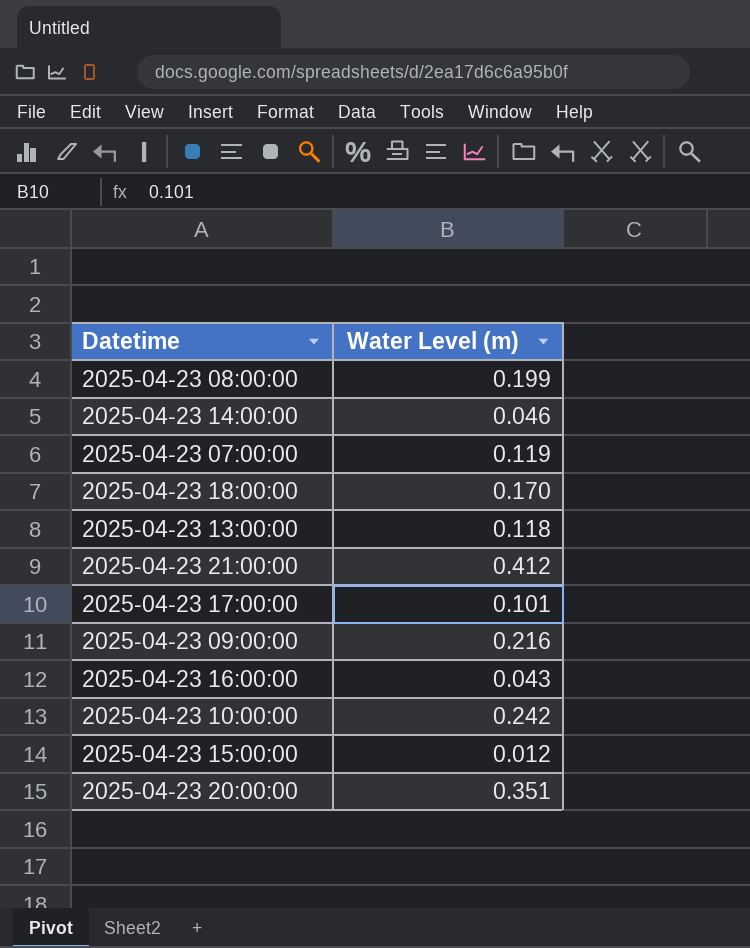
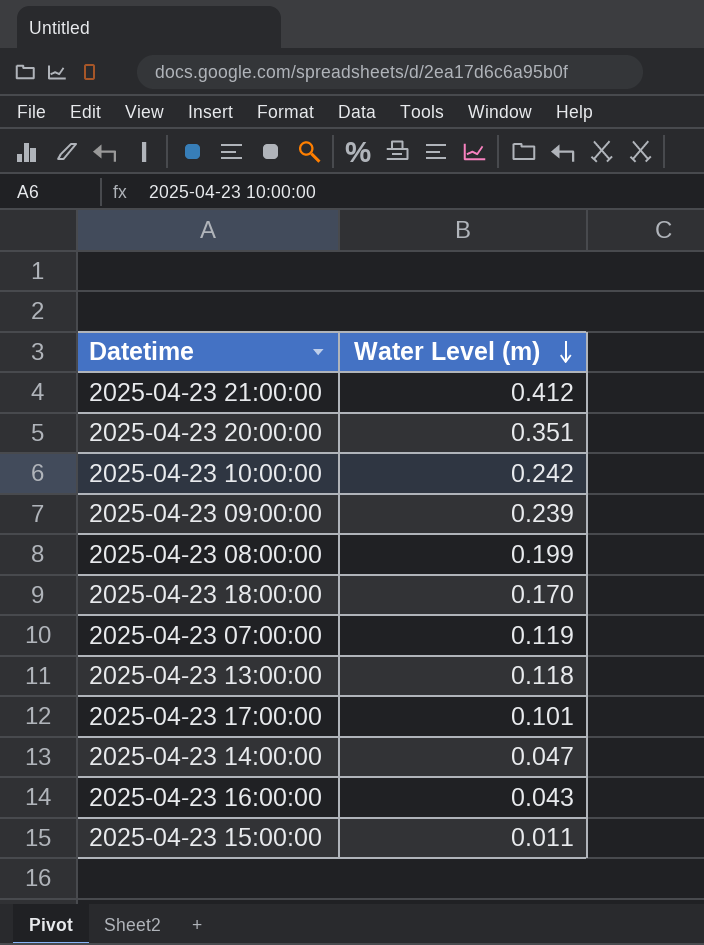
row order: none -> Water Level (m) descending
2025-04-23 09:00:00 | Water Level (m): 0.216 -> 0.239
2025-04-23 14:00:00 | Water Level (m): 0.046 -> 0.047
2025-04-23 15:00:00 | Water Level (m): 0.012 -> 0.011

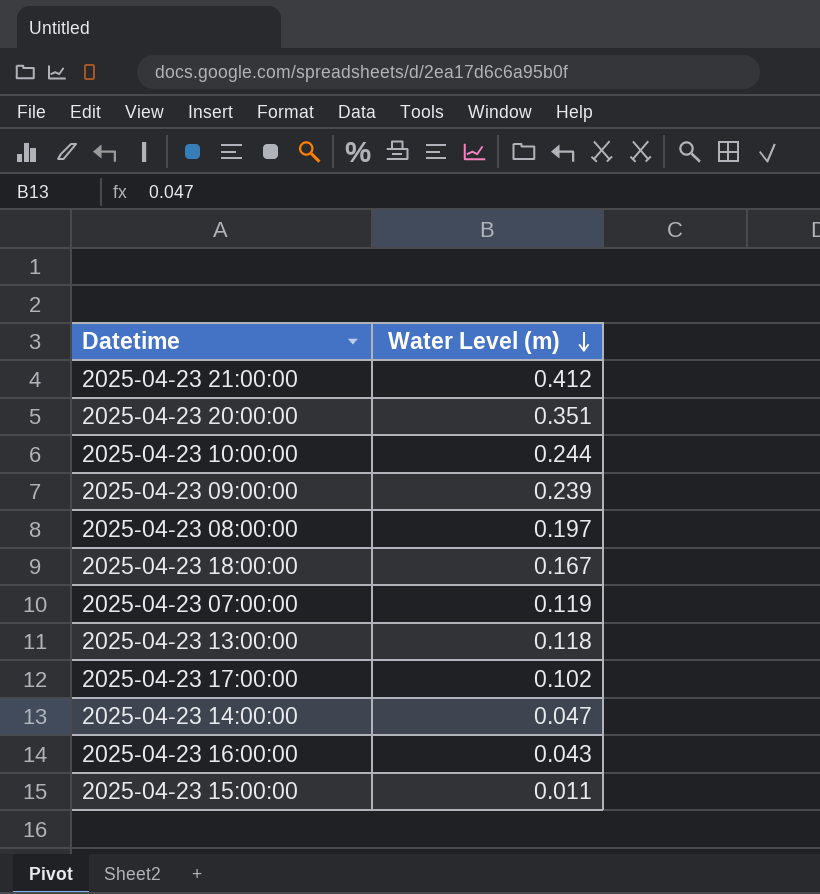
2025-04-23 10:00:00 | Water Level (m): 0.242 -> 0.244
2025-04-23 08:00:00 | Water Level (m): 0.199 -> 0.197
2025-04-23 18:00:00 | Water Level (m): 0.170 -> 0.167
2025-04-23 17:00:00 | Water Level (m): 0.101 -> 0.102

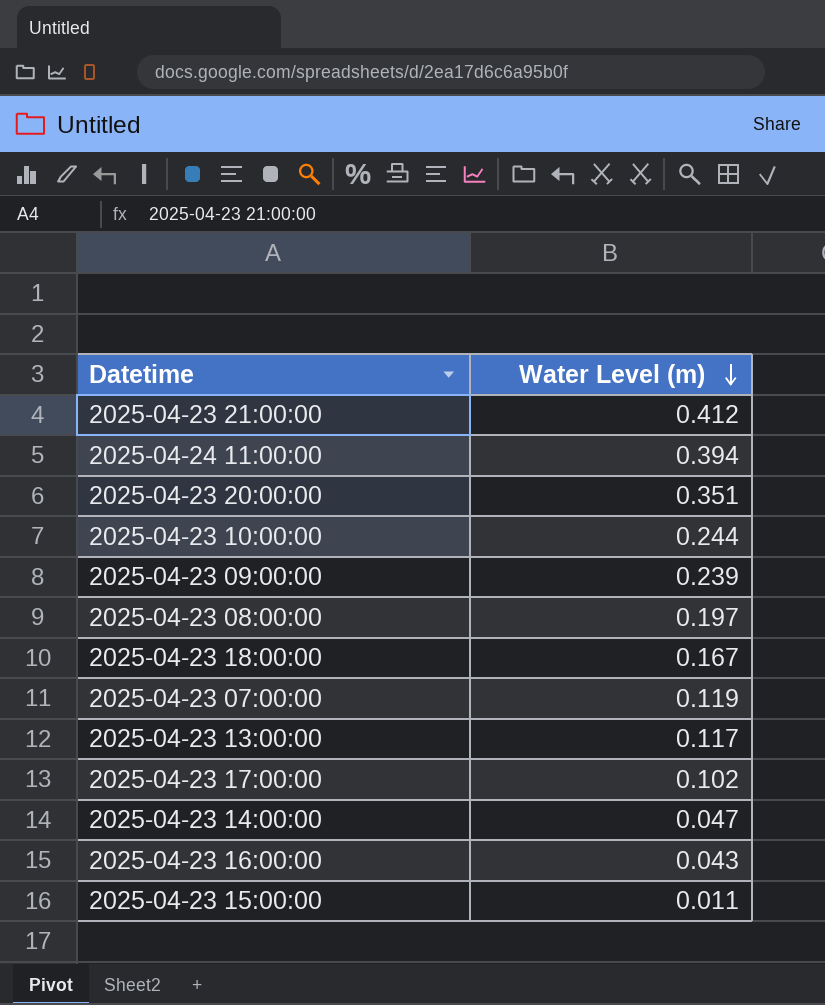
row 2025-04-24 11:00:00: none -> 0.394
2025-04-23 13:00:00 | Water Level (m): 0.118 -> 0.117

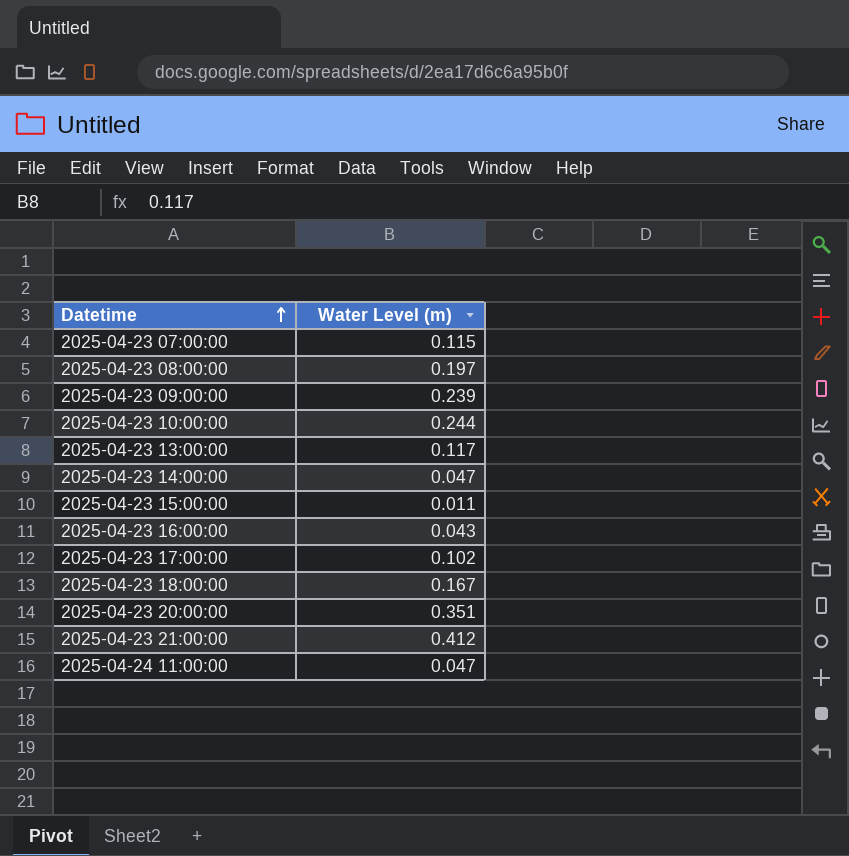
row order: Water Level (m) descending -> Datetime ascending
2025-04-23 07:00:00 | Water Level (m): 0.119 -> 0.115
2025-04-24 11:00:00 | Water Level (m): 0.394 -> 0.047

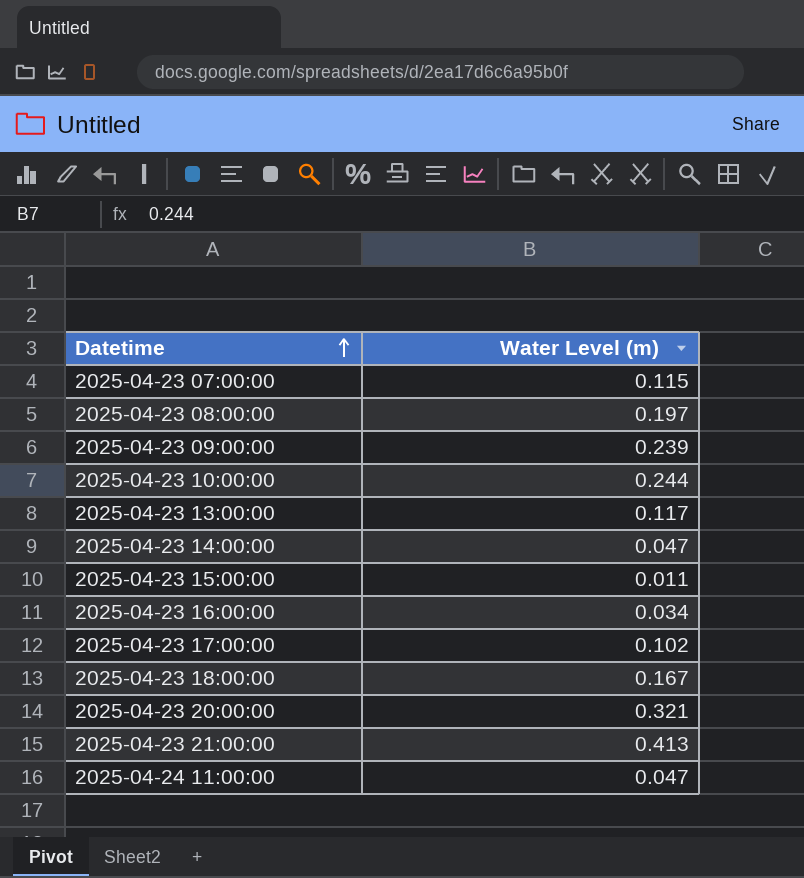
2025-04-23 16:00:00 | Water Level (m): 0.043 -> 0.034
2025-04-23 20:00:00 | Water Level (m): 0.351 -> 0.321
2025-04-23 21:00:00 | Water Level (m): 0.412 -> 0.413

